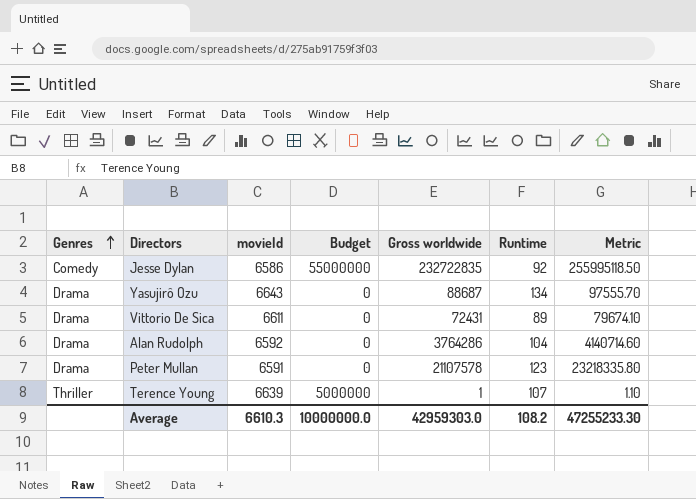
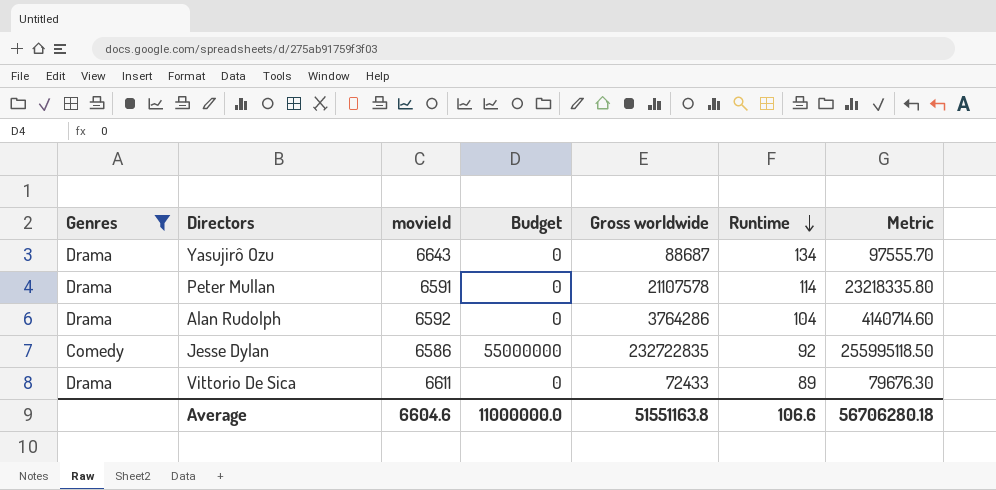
filter: none -> Genres != Thriller
row order: Genres ascending -> Runtime descending
Peter Mullan | Runtime: 123 -> 114
Vittorio De Sica | Gross worldwide: 72431 -> 72433
Vittorio De Sica | Metric: 79674.10 -> 79676.30
Average | movieId: 6610.3 -> 6604.6
Average | Budget: 10000000.0 -> 11000000.0
Average | Gross worldwide: 42959303.0 -> 51551163.8
Average | Runtime: 108.2 -> 106.6
Average | Metric: 47255233.30 -> 56706280.18

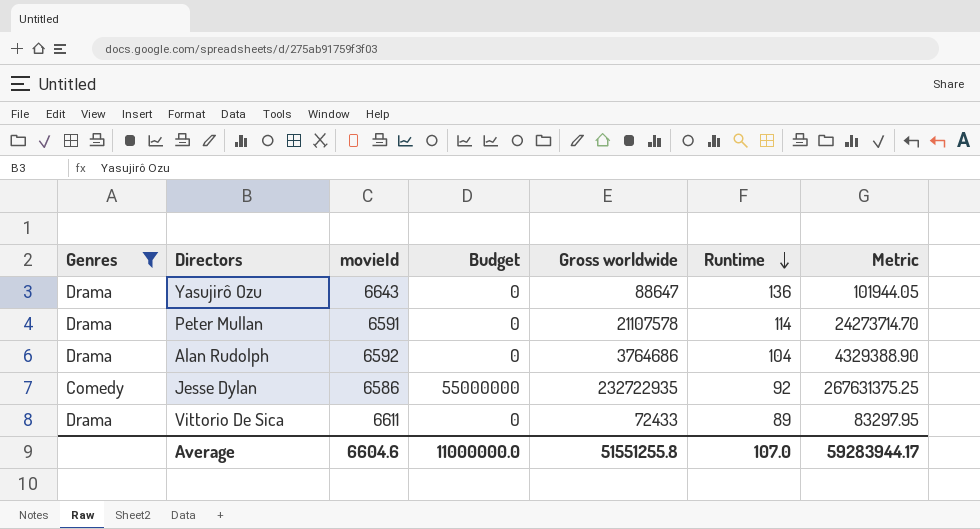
column Metric | formula: [Gross worldwide] * 1.1 -> [Gross worldwide] * 1.15
Yasujirô Ozu | Gross worldwide: 88687 -> 88647
Yasujirô Ozu | Runtime: 134 -> 136
Alan Rudolph | Gross worldwide: 3764286 -> 3764686
Jesse Dylan | Gross worldwide: 232722835 -> 232722935
Average | Gross worldwide: 51551163.8 -> 51551255.8
Average | Runtime: 106.6 -> 107.0
Average | Metric: 56706280.18 -> 59283944.17

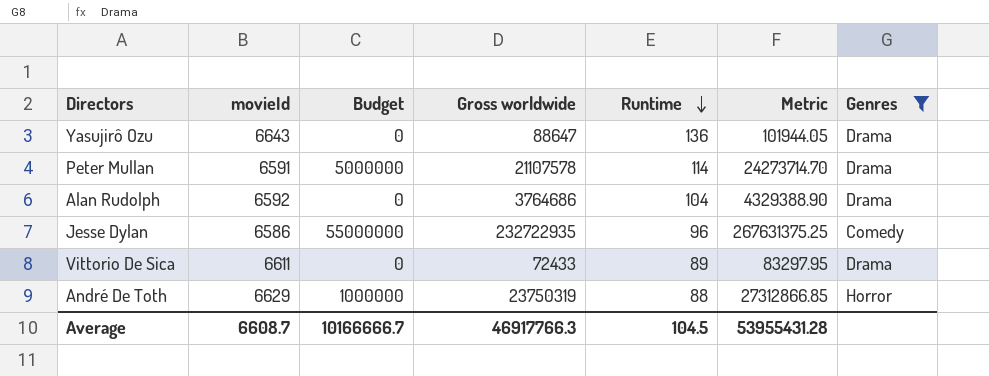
column Genres | position: 1 -> 7
Peter Mullan | Budget: 0 -> 5000000
Jesse Dylan | Runtime: 92 -> 96
row André De Toth: none -> 6629 | 1000000 | 23750319 | 88 | 27312866.85 | Horror
Average | movieId: 6604.6 -> 6608.7
Average | Budget: 11000000.0 -> 10166666.7
Average | Gross worldwide: 51551255.8 -> 46917766.3
Average | Runtime: 107.0 -> 104.5
Average | Metric: 59283944.17 -> 53955431.28

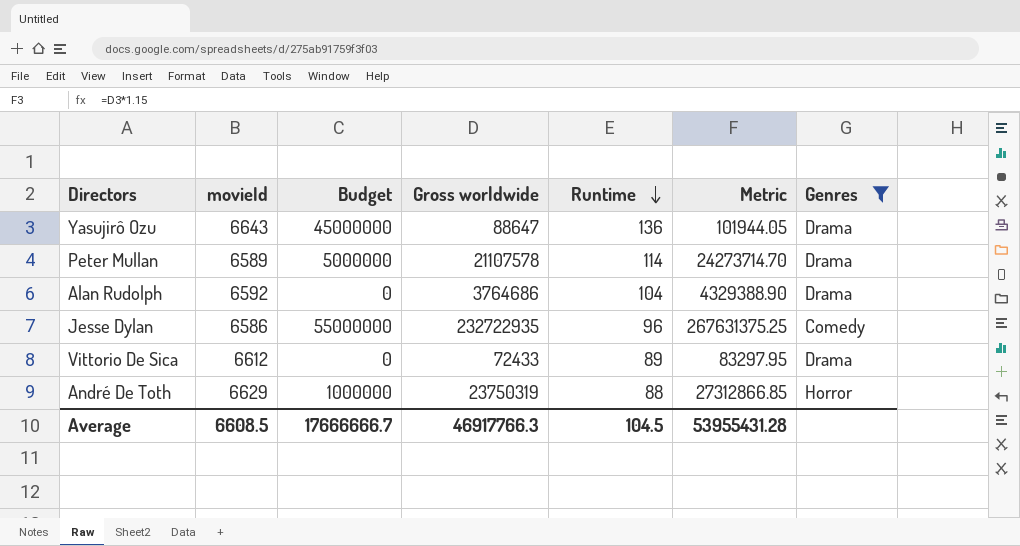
Yasujirô Ozu | Budget: 0 -> 45000000
Peter Mullan | movieId: 6591 -> 6589
Vittorio De Sica | movieId: 6611 -> 6612
Average | movieId: 6608.7 -> 6608.5
Average | Budget: 10166666.7 -> 17666666.7

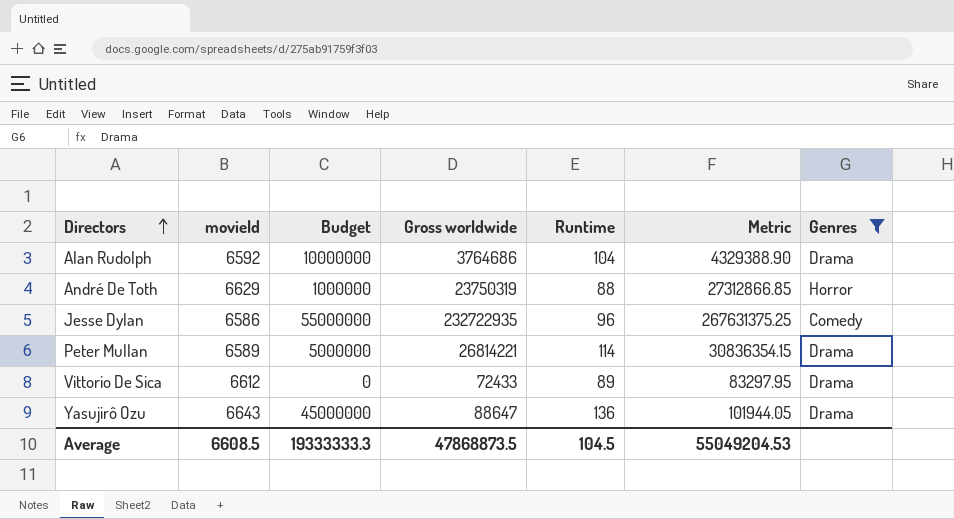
row order: Runtime descending -> Directors ascending
Alan Rudolph | Budget: 0 -> 10000000
Peter Mullan | Gross worldwide: 21107578 -> 26814221
Peter Mullan | Metric: 24273714.70 -> 30836354.15
Average | Budget: 17666666.7 -> 19333333.3
Average | Gross worldwide: 46917766.3 -> 47868873.5
Average | Metric: 53955431.28 -> 55049204.53

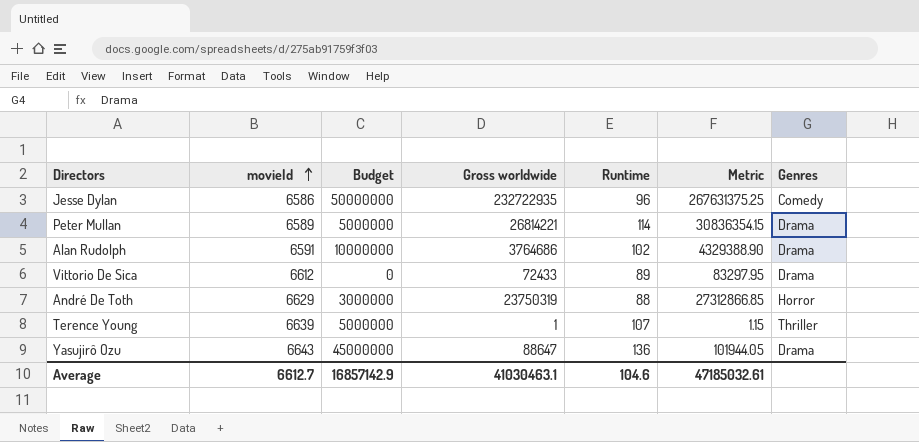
filter: Genres != Thriller -> none
row order: Directors ascending -> movieId ascending
Jesse Dylan | Budget: 55000000 -> 50000000
Alan Rudolph | movieId: 6592 -> 6591
Alan Rudolph | Runtime: 104 -> 102
André De Toth | Budget: 1000000 -> 3000000
Average | movieId: 6608.5 -> 6612.7
Average | Budget: 19333333.3 -> 16857142.9
Average | Gross worldwide: 47868873.5 -> 41030463.1
Average | Runtime: 104.5 -> 104.6
Average | Metric: 55049204.53 -> 47185032.61

